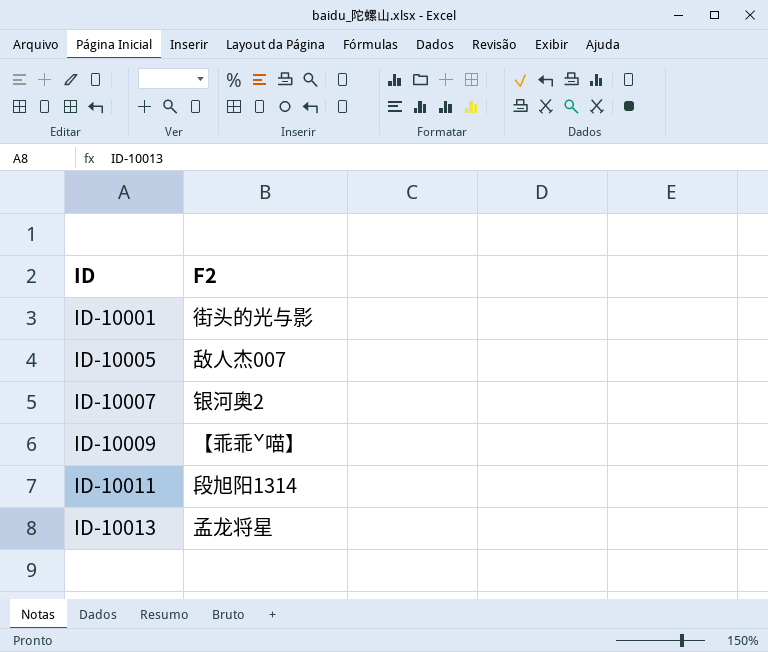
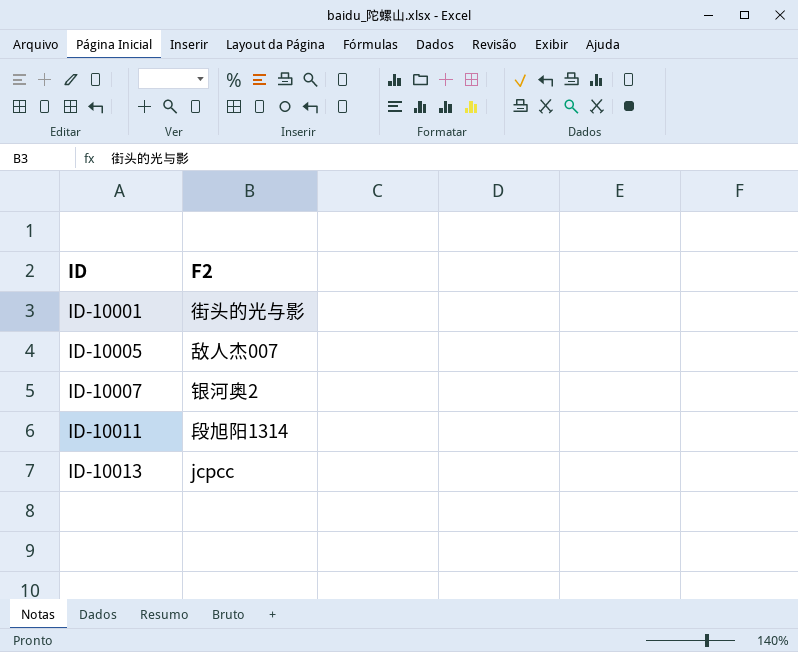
row ID-10009: 【乖乖ˇ喵】 -> none
ID-10013 | F2: 孟龙将星 -> jcpcc

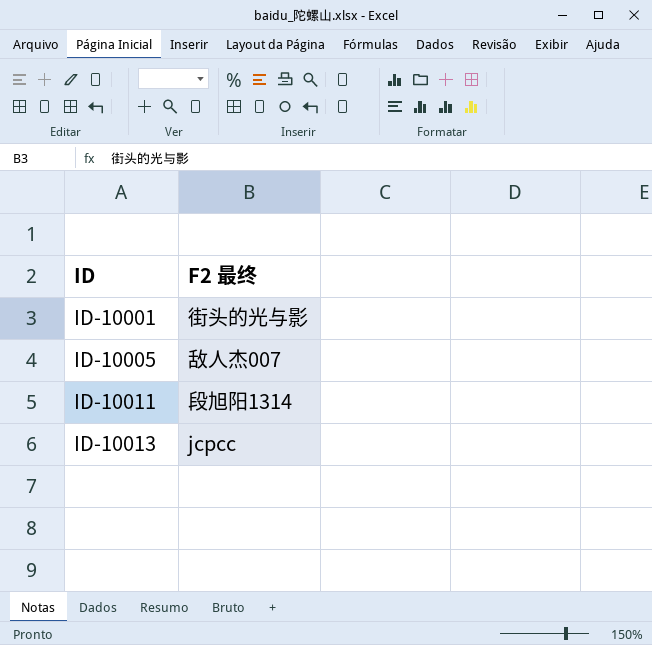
column name: F2 -> F2 最终
row ID-10007: 银河奥2 -> none

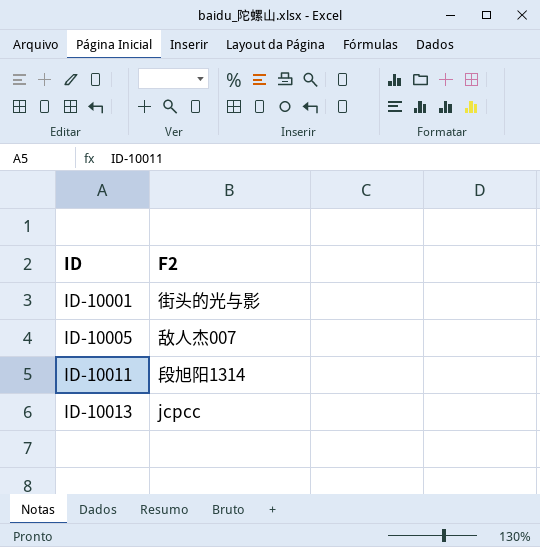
column name: F2 最终 -> F2

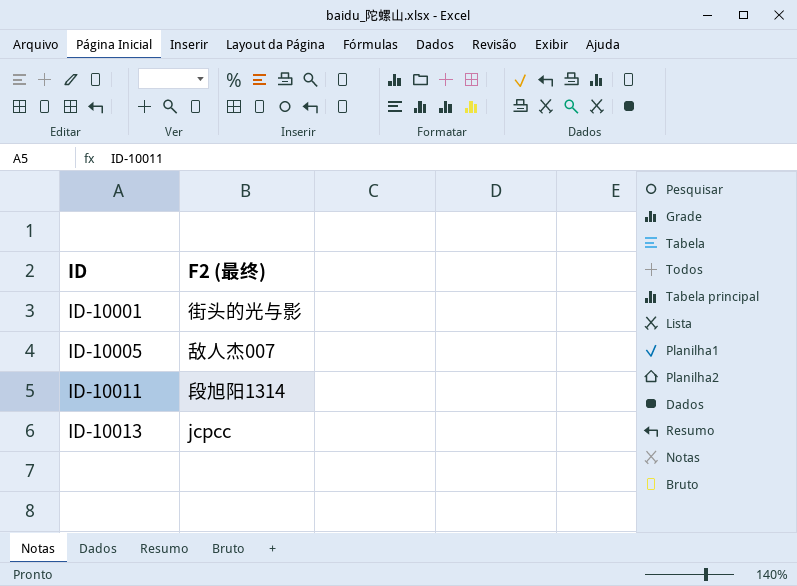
column name: F2 -> F2 (最终)

